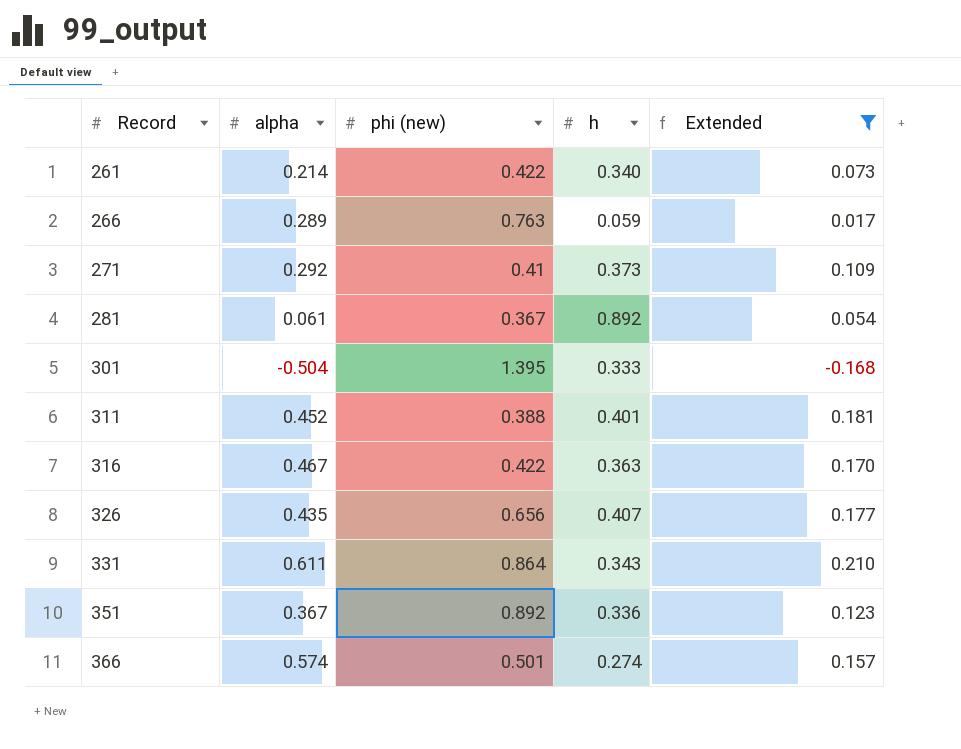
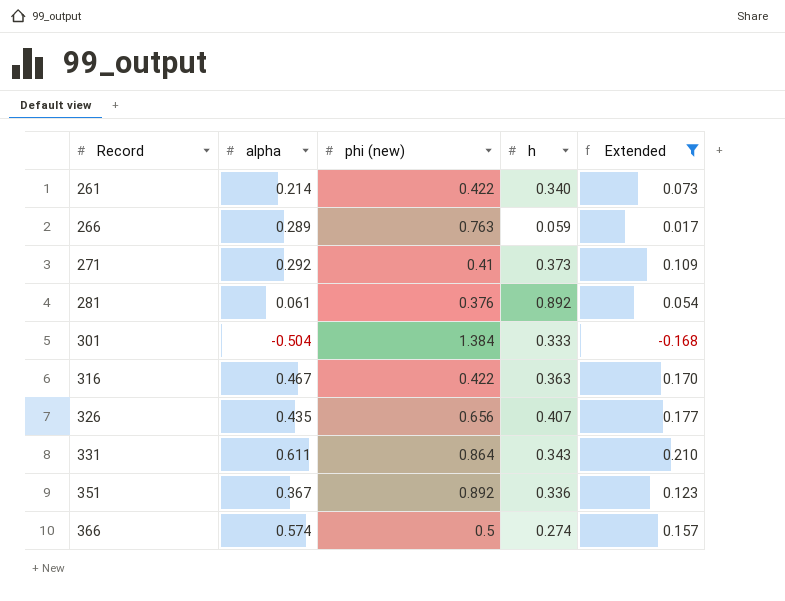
row 311: 0.452 | 0.388 | 0.401 | 0.181 -> none
281 | phi (new): 0.367 -> 0.376
301 | phi (new): 1.395 -> 1.384
366 | phi (new): 0.501 -> 0.5

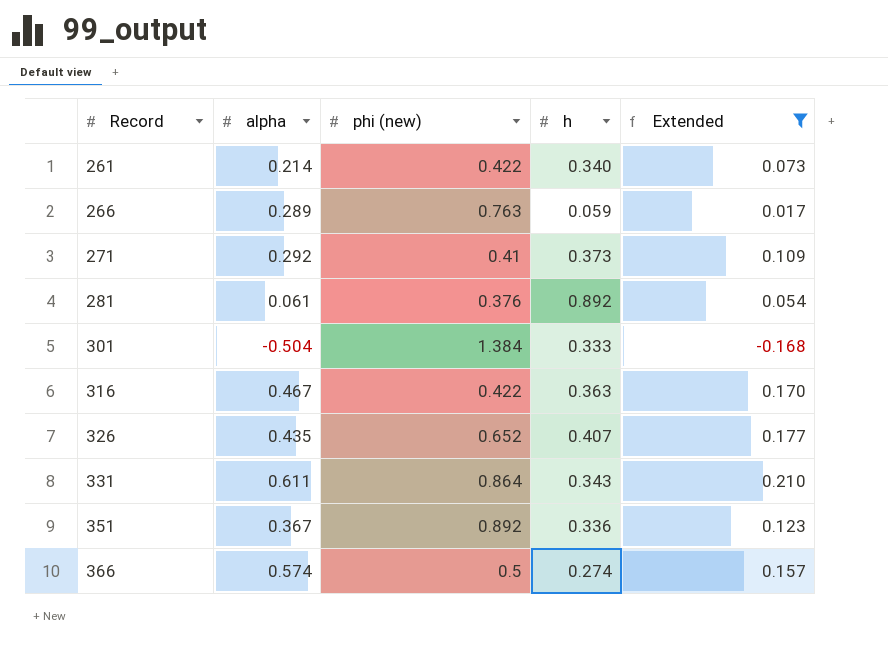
326 | phi (new): 0.656 -> 0.652

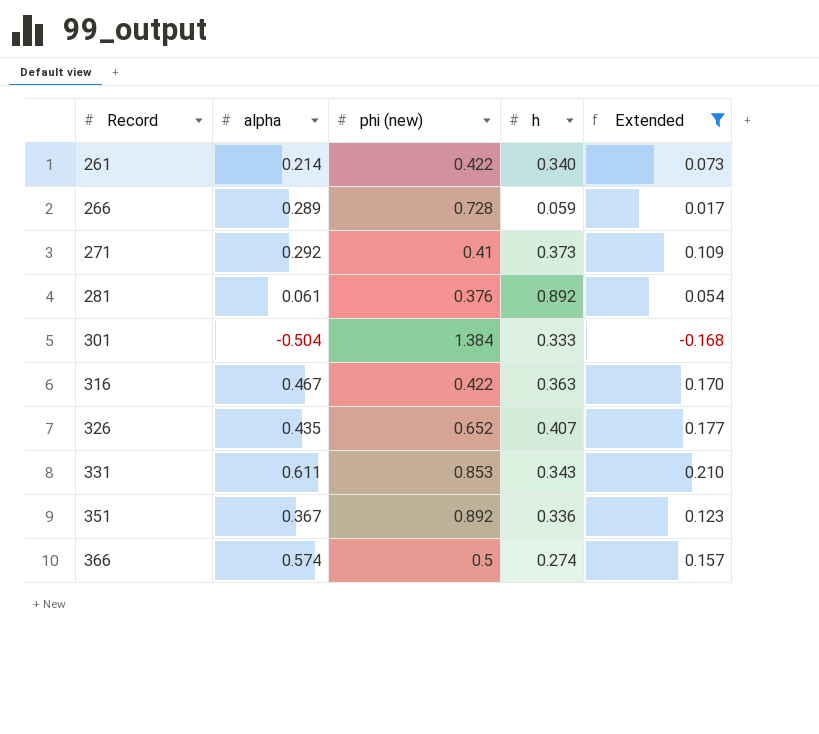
266 | phi (new): 0.763 -> 0.728
331 | phi (new): 0.864 -> 0.853

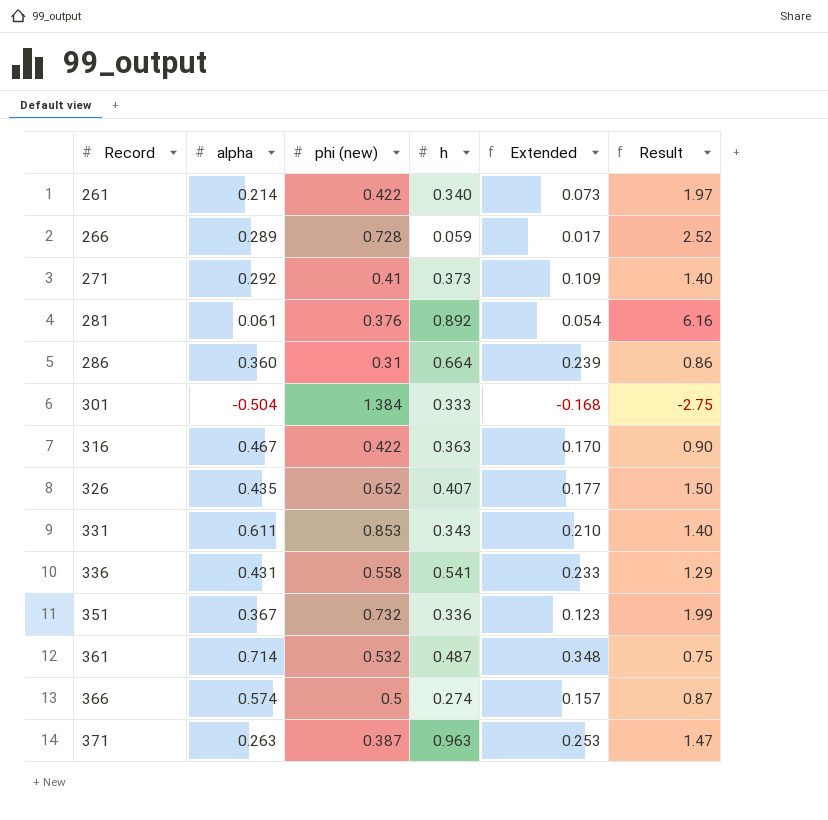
filter: Extended <= 0.210 -> none
column Result | formula: none -> [phi (new)] / [alpha]
351 | phi (new): 0.892 -> 0.732

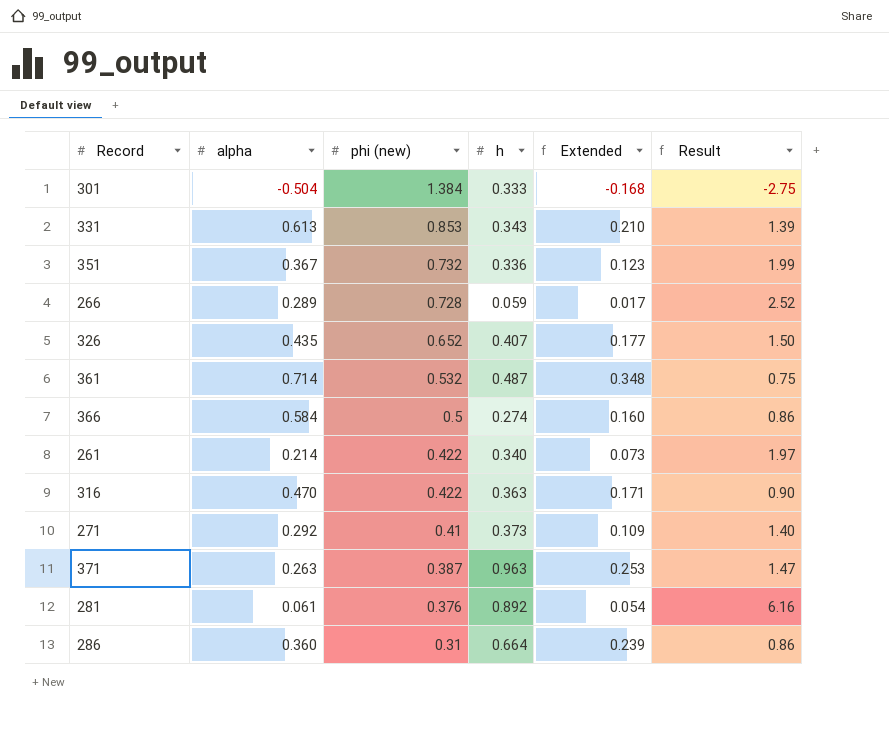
row order: Record ascending -> phi (new) descending
row 336: 0.431 | 0.558 | 0.541 | 0.233 | 1.29 -> none
331 | alpha: 0.611 -> 0.613
331 | Result: 1.40 -> 1.39
366 | alpha: 0.574 -> 0.584
366 | Extended: 0.157 -> 0.160
366 | Result: 0.87 -> 0.86
316 | alpha: 0.467 -> 0.470
316 | Extended: 0.170 -> 0.171

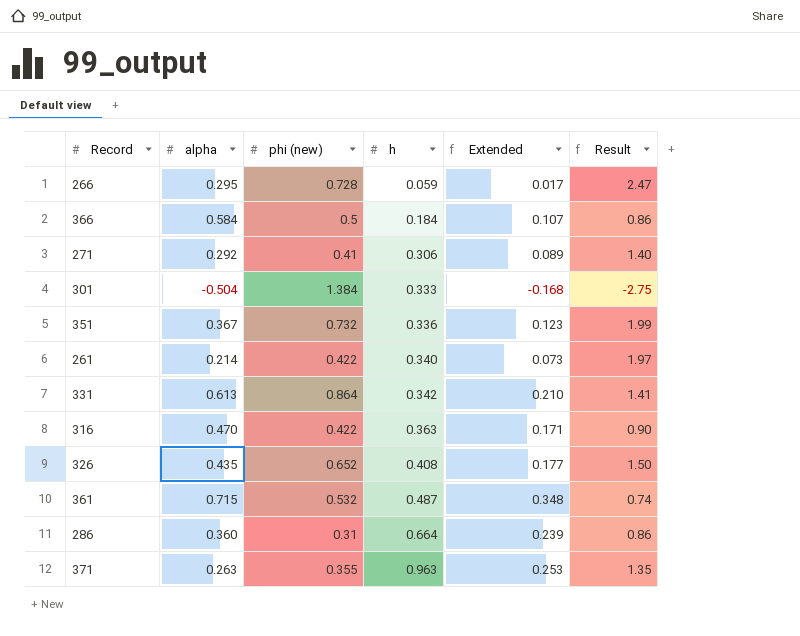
row order: phi (new) descending -> h ascending
row 281: 0.061 | 0.376 | 0.892 | 0.054 | 6.16 -> none
266 | alpha: 0.289 -> 0.295
266 | Result: 2.52 -> 2.47
366 | h: 0.274 -> 0.184
366 | Extended: 0.160 -> 0.107
271 | h: 0.373 -> 0.306
271 | Extended: 0.109 -> 0.089
331 | phi (new): 0.853 -> 0.864
331 | h: 0.343 -> 0.342
331 | Result: 1.39 -> 1.41
326 | h: 0.407 -> 0.408
361 | alpha: 0.714 -> 0.715
361 | Result: 0.75 -> 0.74
371 | phi (new): 0.387 -> 0.355
371 | Result: 1.47 -> 1.35

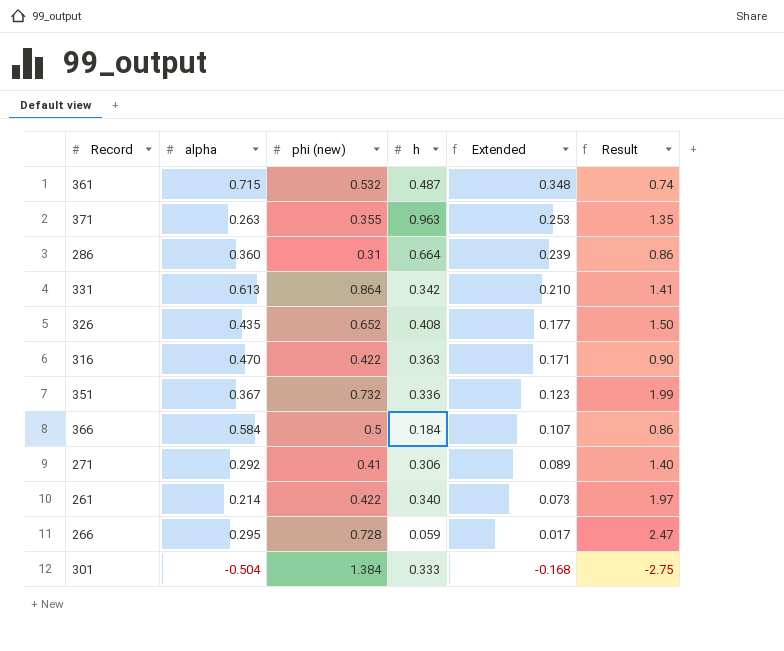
row order: h ascending -> Extended descending

